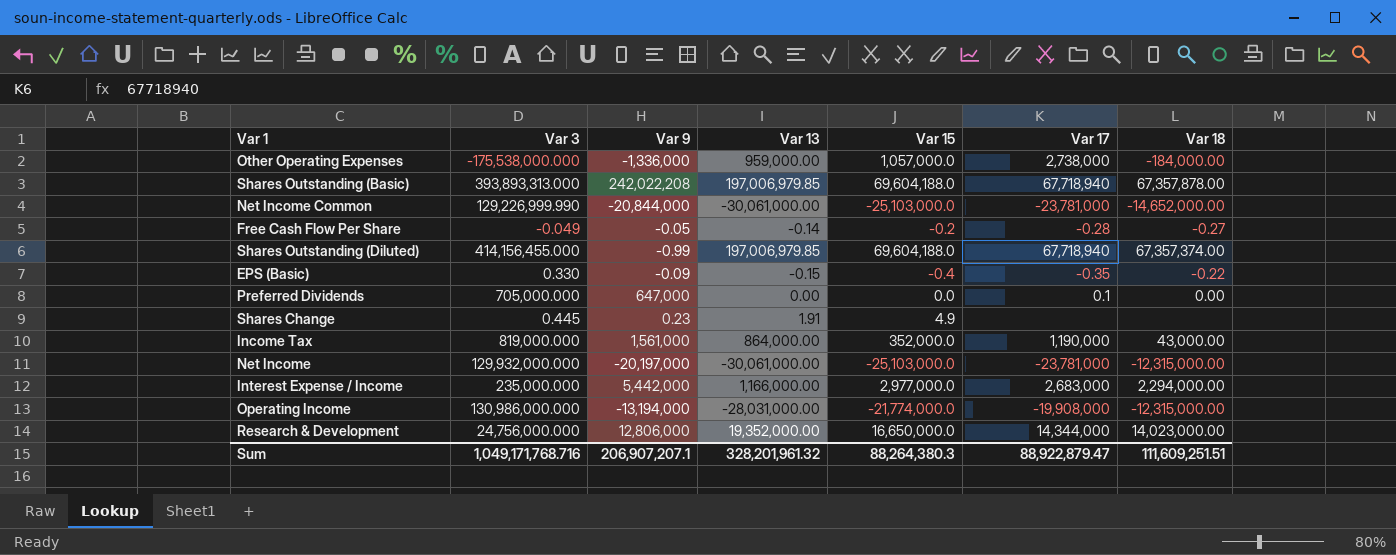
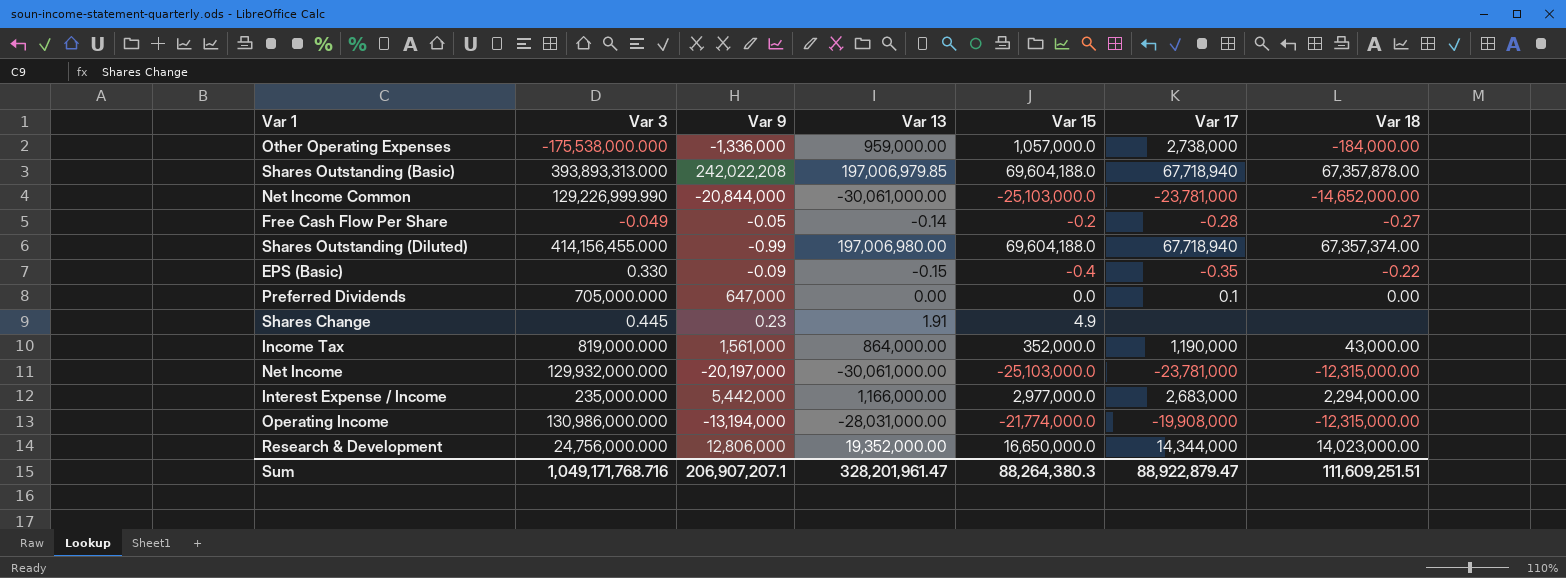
Shares Outstanding (Diluted) | Var 13: 197,006,979.85 -> 197,006,980.00
Sum | Var 13: 328,201,961.32 -> 328,201,961.47

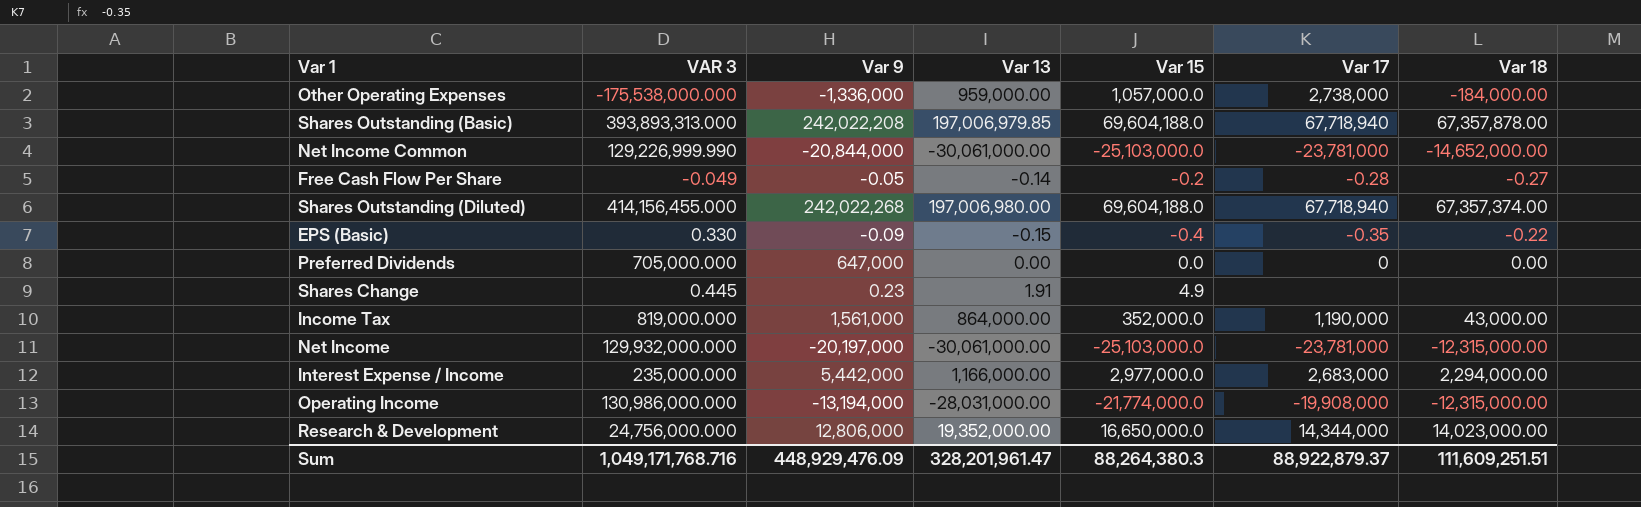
column name: Var 3 -> VAR 3
Shares Outstanding (Diluted) | Var 9: -0.99 -> 242,022,268
Preferred Dividends | Var 17: 0.1 -> 0
Sum | Var 9: 206,907,207.1 -> 448,929,476.09
Sum | Var 17: 88,922,879.47 -> 88,922,879.37

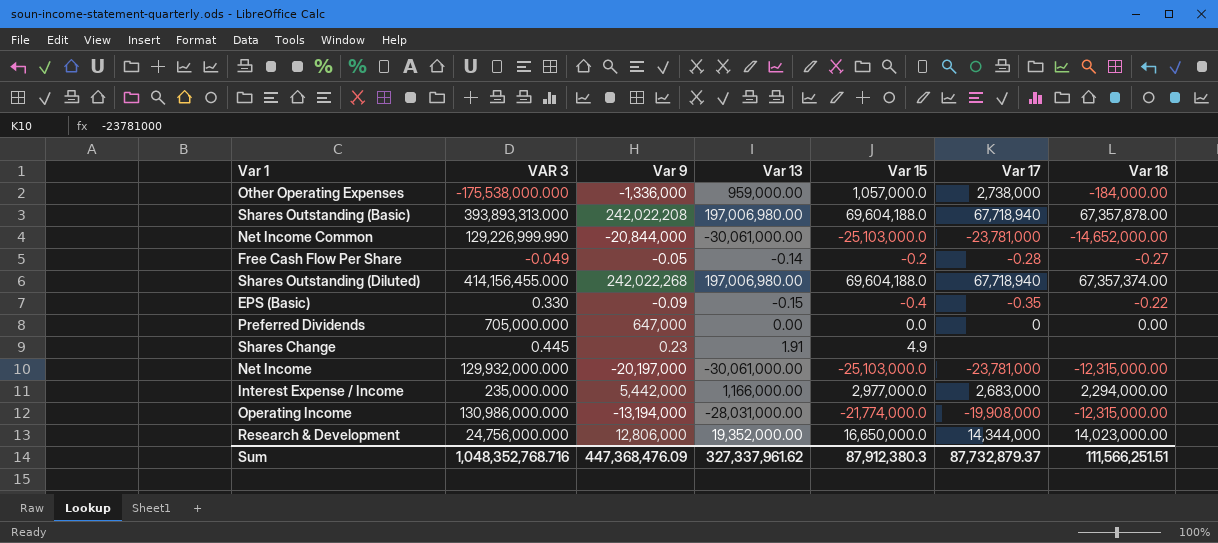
row Income Tax: 819,000.000 | 1,561,000 | 864,000.00 | 352,000.0 | 1,190,000 | 43,000.00 -> none
Shares Outstanding (Basic) | Var 13: 197,006,979.85 -> 197,006,980.00
Sum | VAR 3: 1,049,171,768.716 -> 1,048,352,768.716
Sum | Var 9: 448,929,476.09 -> 447,368,476.09
Sum | Var 13: 328,201,961.47 -> 327,337,961.62
Sum | Var 15: 88,264,380.3 -> 87,912,380.3
Sum | Var 17: 88,922,879.37 -> 87,732,879.37
Sum | Var 18: 111,609,251.51 -> 111,566,251.51

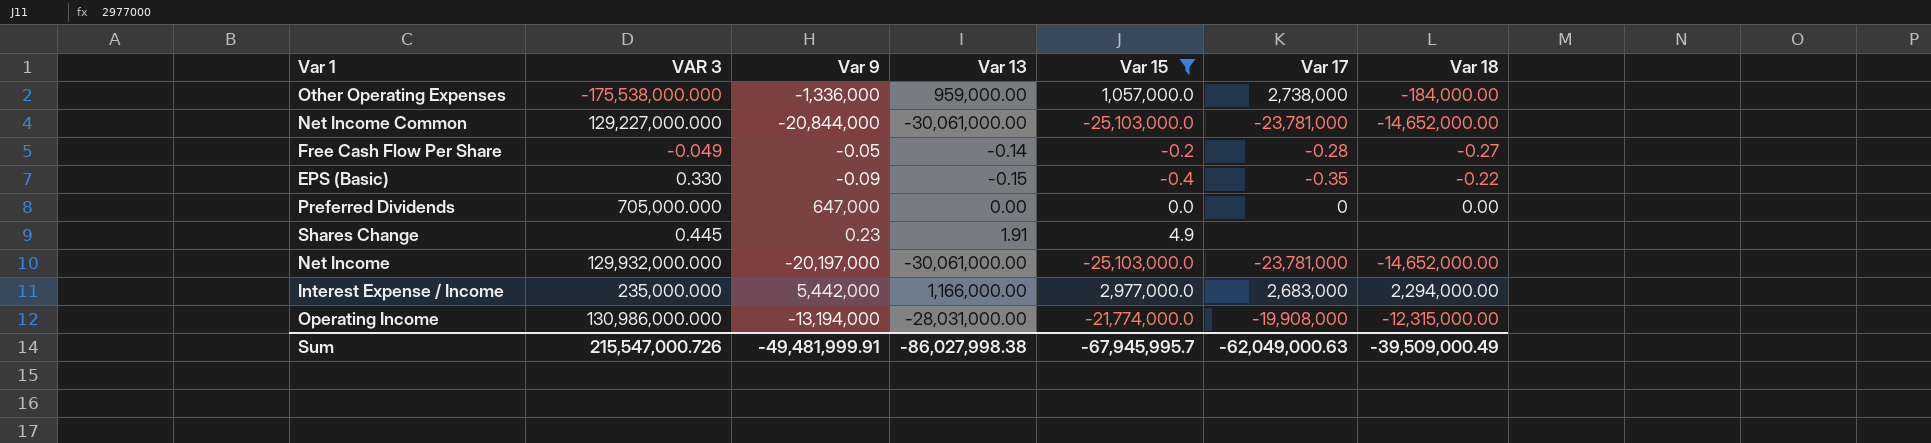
filter: none -> Var 15 <= 2,977,000.0
Net Income Common | VAR 3: 129,226,999.990 -> 129,227,000.000
Net Income | Var 18: -12,315,000.00 -> -14,652,000.00
Sum | VAR 3: 1,048,352,768.716 -> 215,547,000.726
Sum | Var 9: 447,368,476.09 -> -49,481,999.91
Sum | Var 13: 327,337,961.62 -> -86,027,998.38
Sum | Var 15: 87,912,380.3 -> -67,945,995.7
Sum | Var 17: 87,732,879.37 -> -62,049,000.63
Sum | Var 18: 111,566,251.51 -> -39,509,000.49

